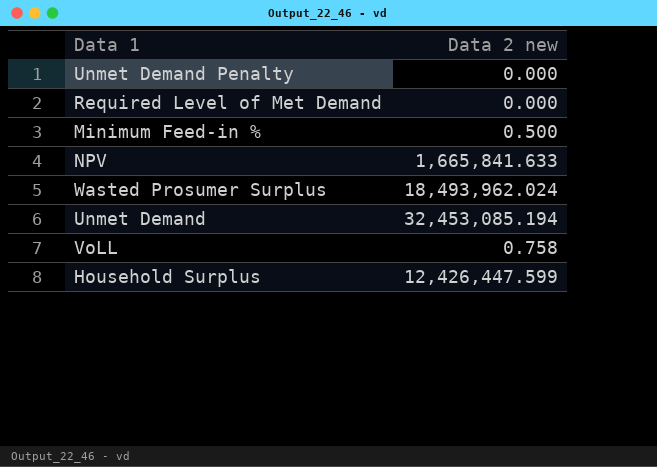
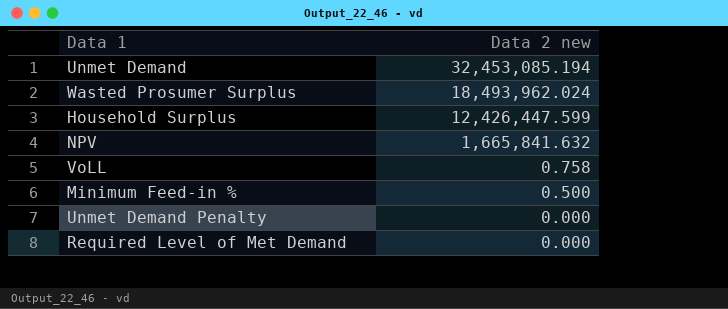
row order: none -> Data 2 new descending
NPV | Data 2 new: 1,665,841.633 -> 1,665,841.632

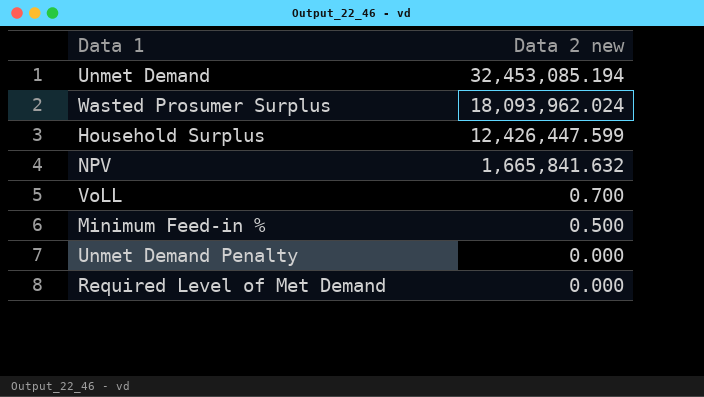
Wasted Prosumer Surplus | Data 2 new: 18,493,962.024 -> 18,093,962.024
VoLL | Data 2 new: 0.758 -> 0.700

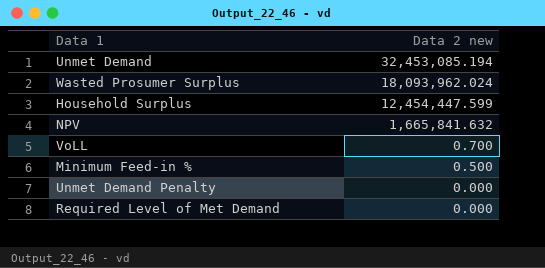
Household Surplus | Data 2 new: 12,426,447.599 -> 12,454,447.599

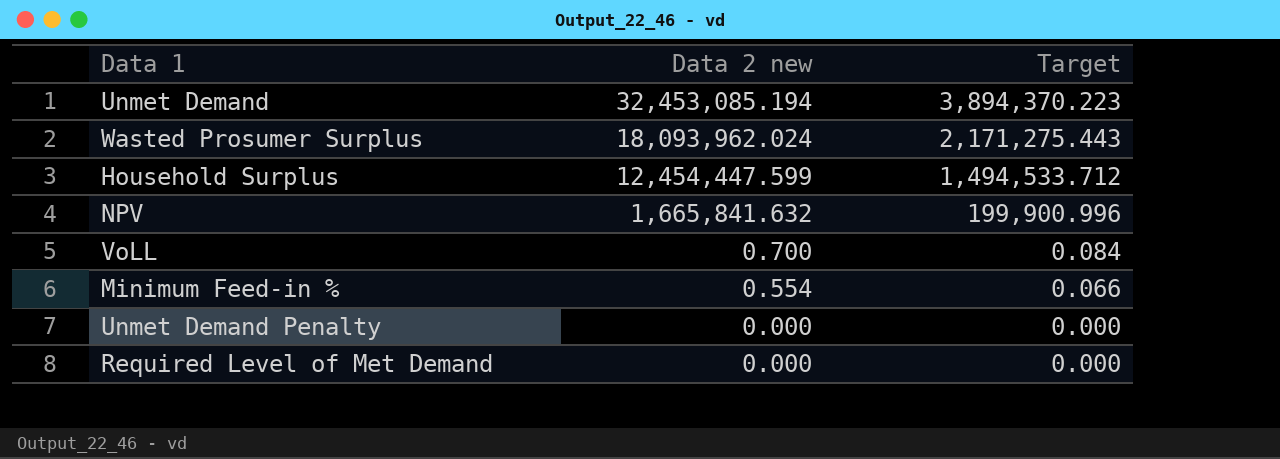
column Target | formula: none -> [Data 2 new] * 0.12
Minimum Feed-in % | Data 2 new: 0.500 -> 0.554

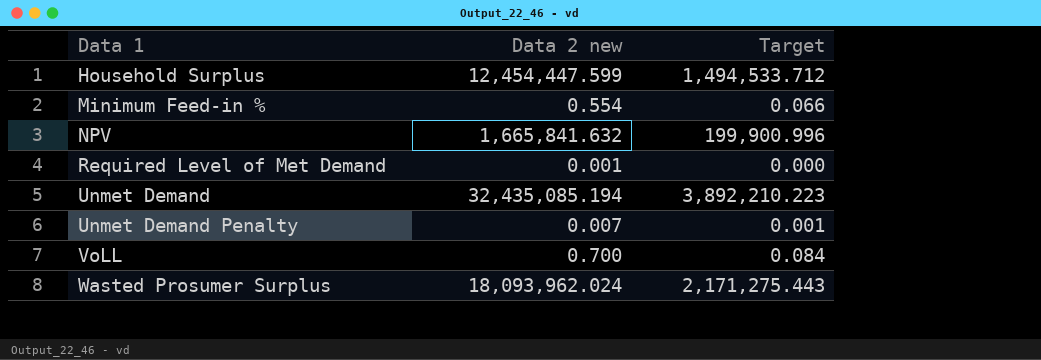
row order: Data 2 new descending -> Data 1 ascending
Required Level of Met Demand | Data 2 new: 0.000 -> 0.001
Unmet Demand | Data 2 new: 32,453,085.194 -> 32,435,085.194
Unmet Demand | Target: 3,894,370.223 -> 3,892,210.223
Unmet Demand Penalty | Data 2 new: 0.000 -> 0.007
Unmet Demand Penalty | Target: 0.000 -> 0.001

